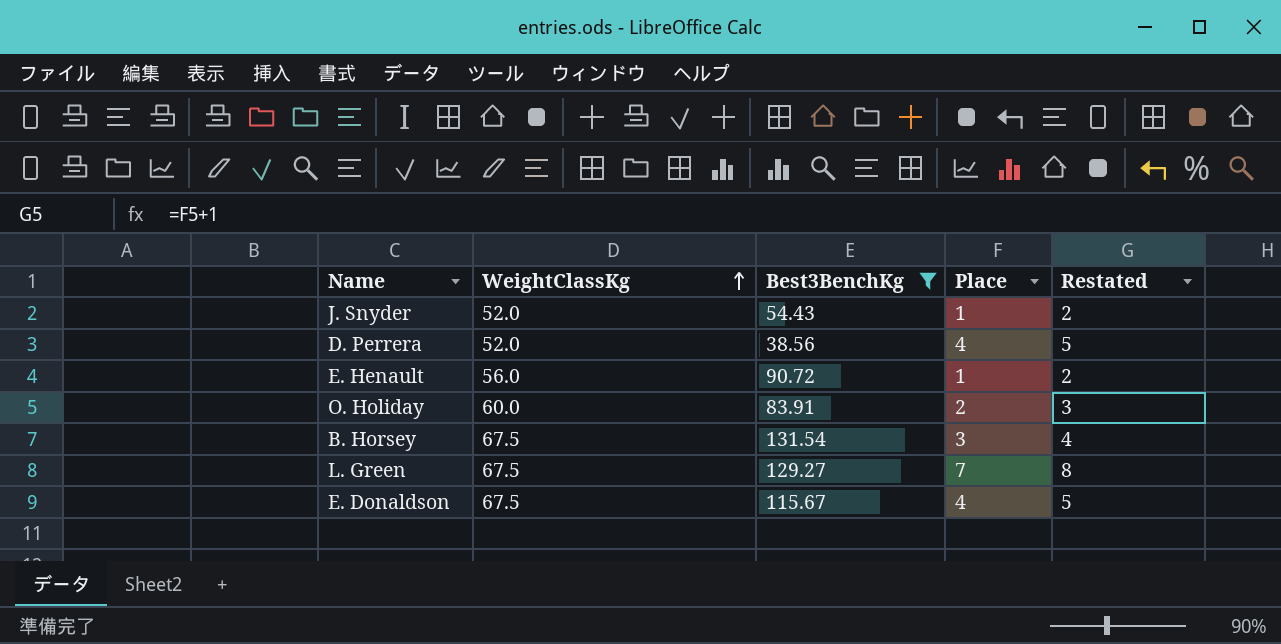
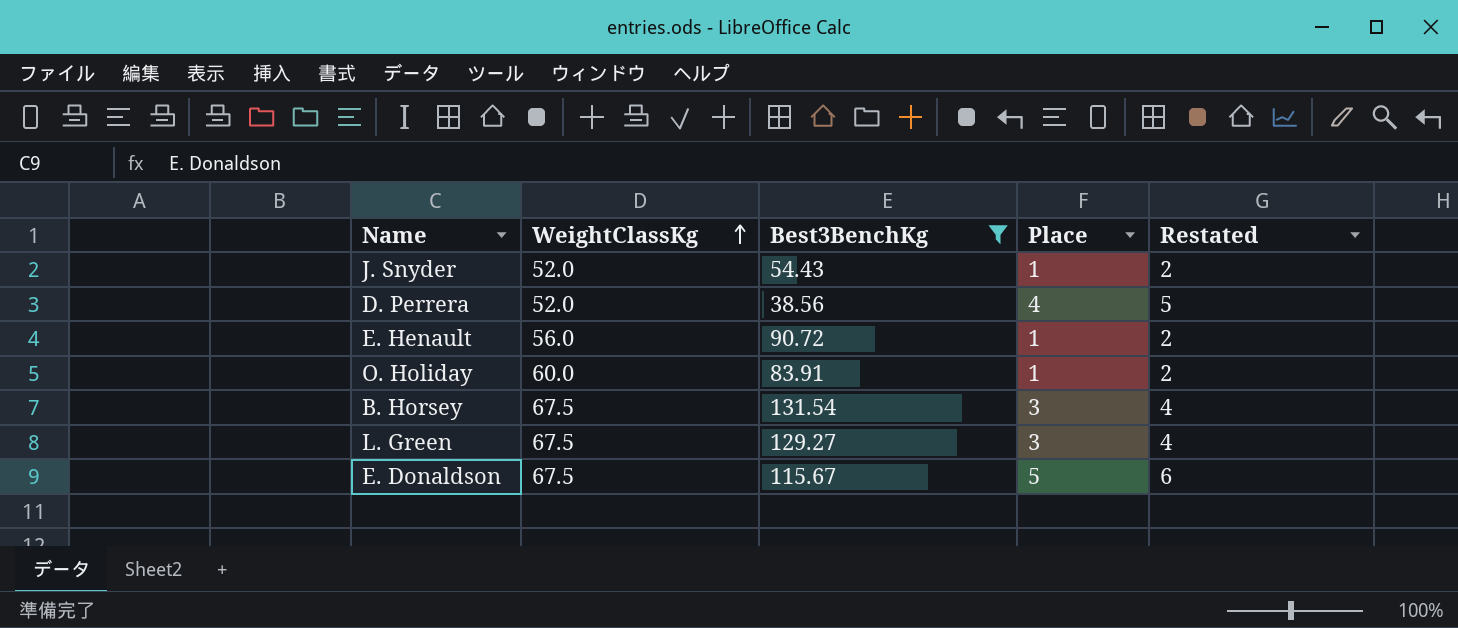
O. Holiday | Place: 2 -> 1
O. Holiday | Restated: 3 -> 2
L. Green | Place: 7 -> 3
L. Green | Restated: 8 -> 4
E. Donaldson | Place: 4 -> 5
E. Donaldson | Restated: 5 -> 6

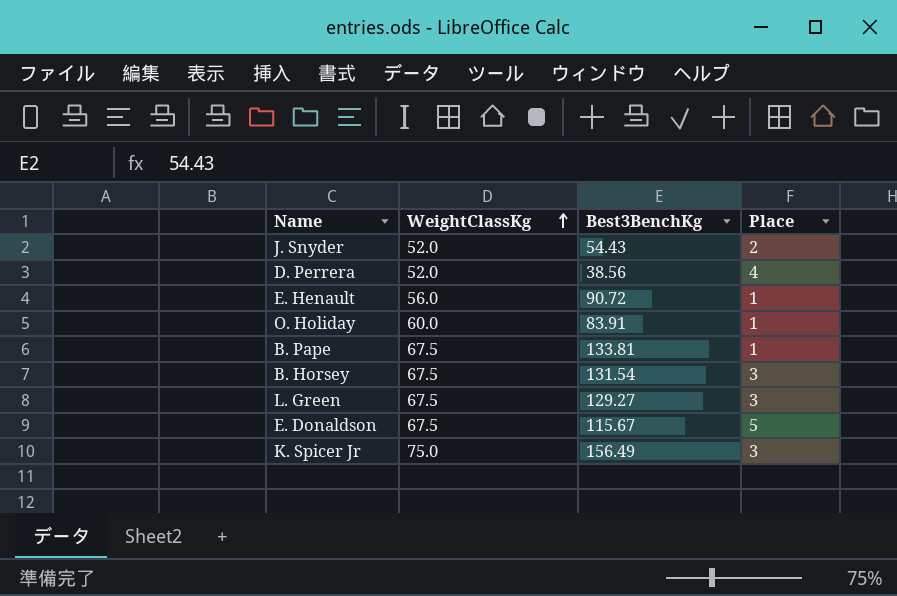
filter: Best3BenchKg <= 131.54 -> none
column Restated | formula: [Place] + 1 -> none
J. Snyder | Place: 1 -> 2

